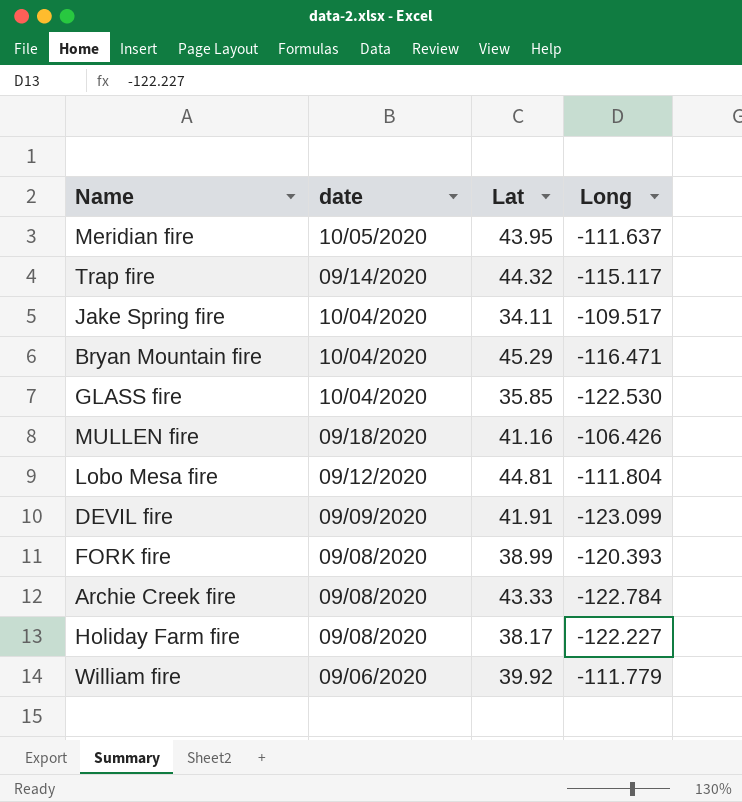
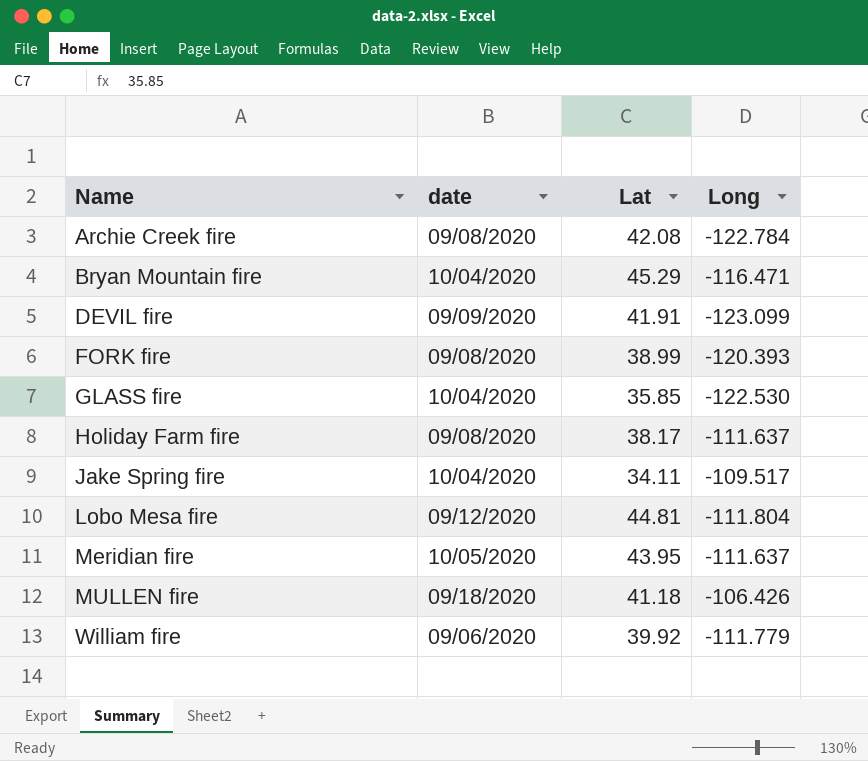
row order: none -> Name ascending
row Trap fire: 09/14/2020 | 44.32 | -115.117 -> none
Archie Creek fire | Lat: 43.33 -> 42.08
Holiday Farm fire | Long: -122.227 -> -111.637
MULLEN fire | Lat: 41.16 -> 41.18

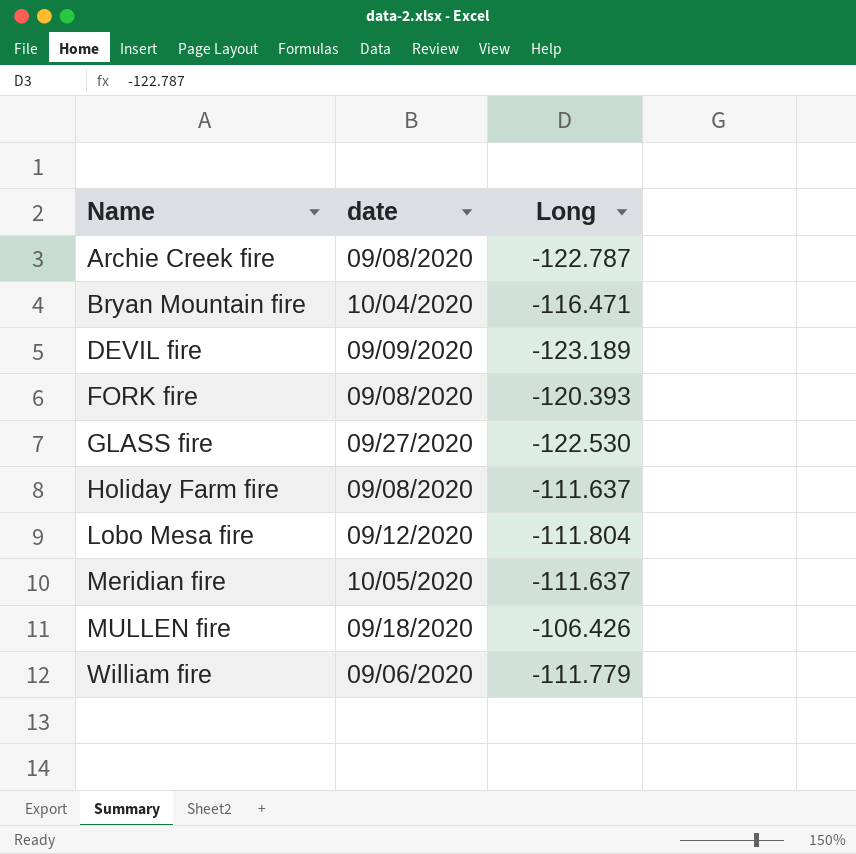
column Lat | position: 3 -> none
row Jake Spring fire: 10/04/2020 | 34.11 | -109.517 -> none
Archie Creek fire | Long: -122.784 -> -122.787
DEVIL fire | Long: -123.099 -> -123.189
GLASS fire | date: 10/04/2020 -> 09/27/2020

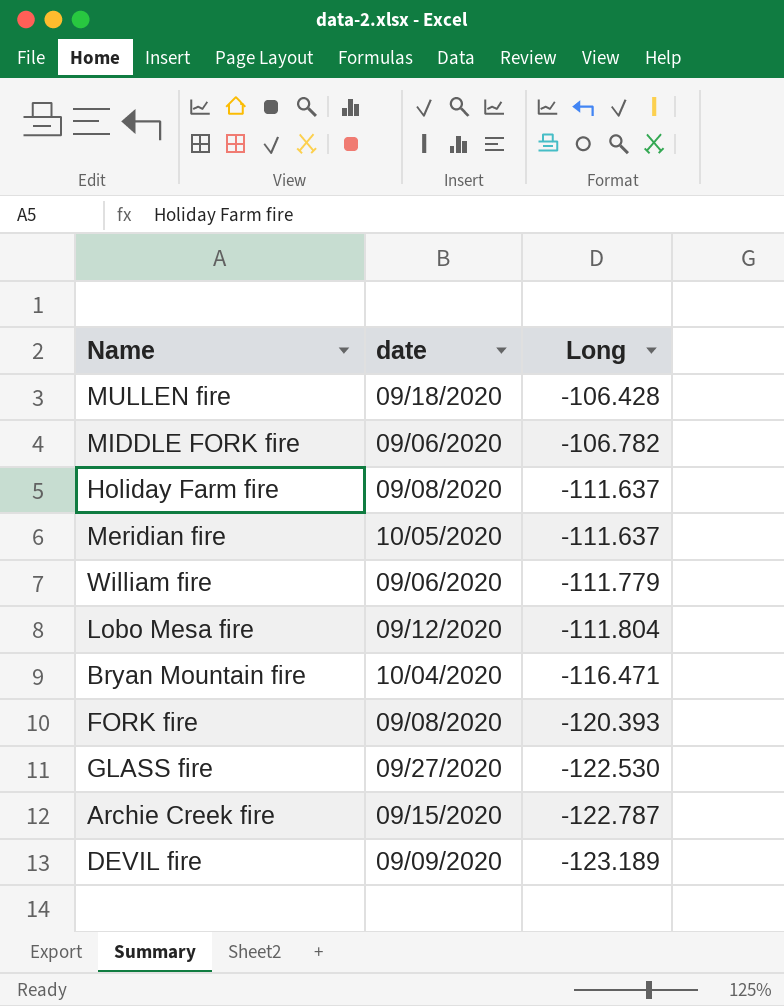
row order: Name ascending -> Long descending
MULLEN fire | Long: -106.426 -> -106.428
row MIDDLE FORK fire: none -> 09/06/2020 | -106.782
Archie Creek fire | date: 09/08/2020 -> 09/15/2020

